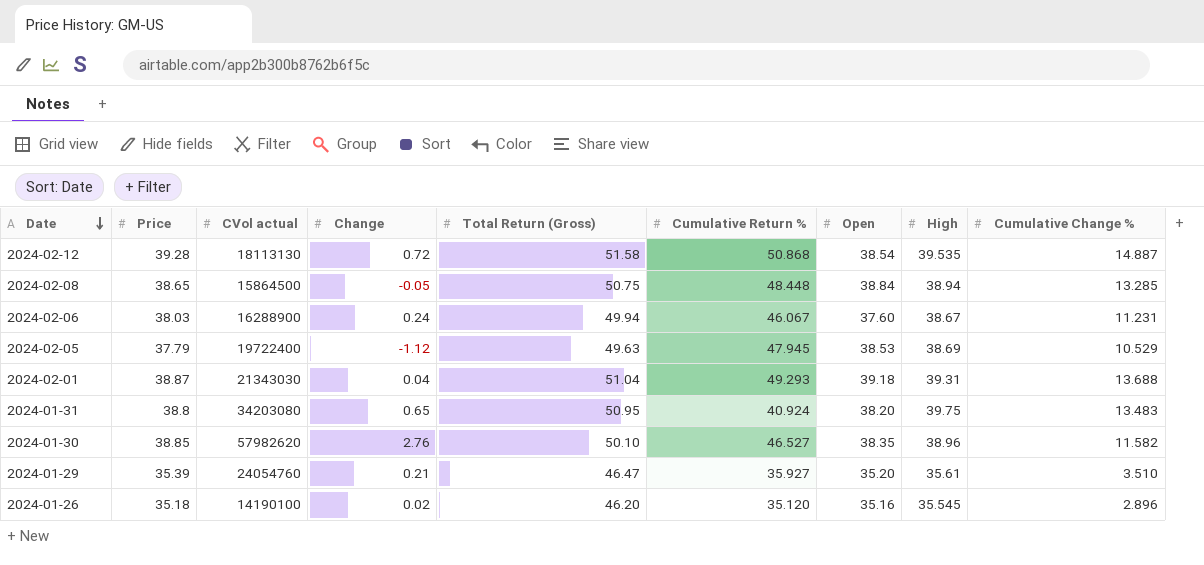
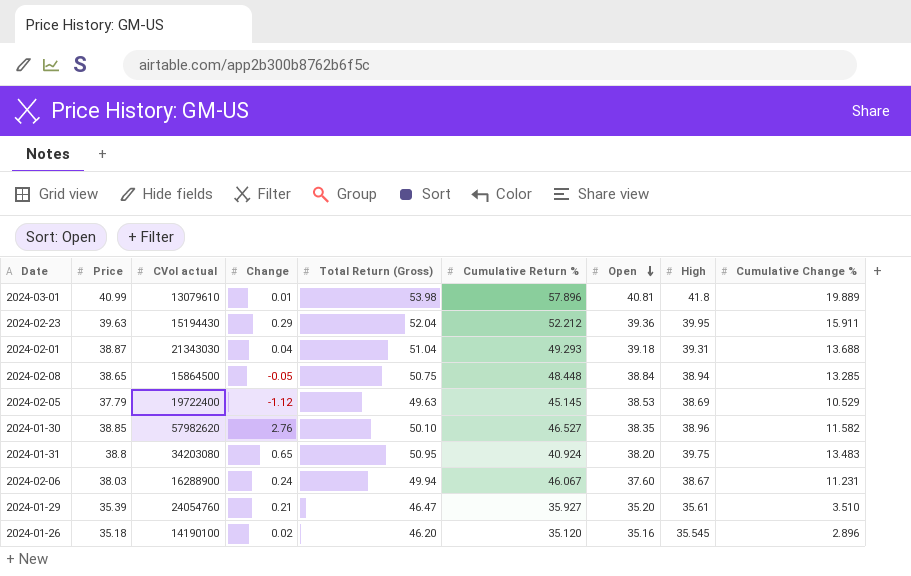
row order: Date descending -> Open descending
row 2024-02-12: 39.28 | 18113130 | 0.72 | 51.58 | 50.868 | 38.54 | 39.535 | 14.887 -> none
row 2024-03-01: none -> 40.99 | 13079610 | 0.01 | 53.98 | 57.896 | 40.81 | 41.8 | 19.889
row 2024-02-23: none -> 39.63 | 15194430 | 0.29 | 52.04 | 52.212 | 39.36 | 39.95 | 15.911
2024-02-05 | Cumulative Return %: 47.945 -> 45.145

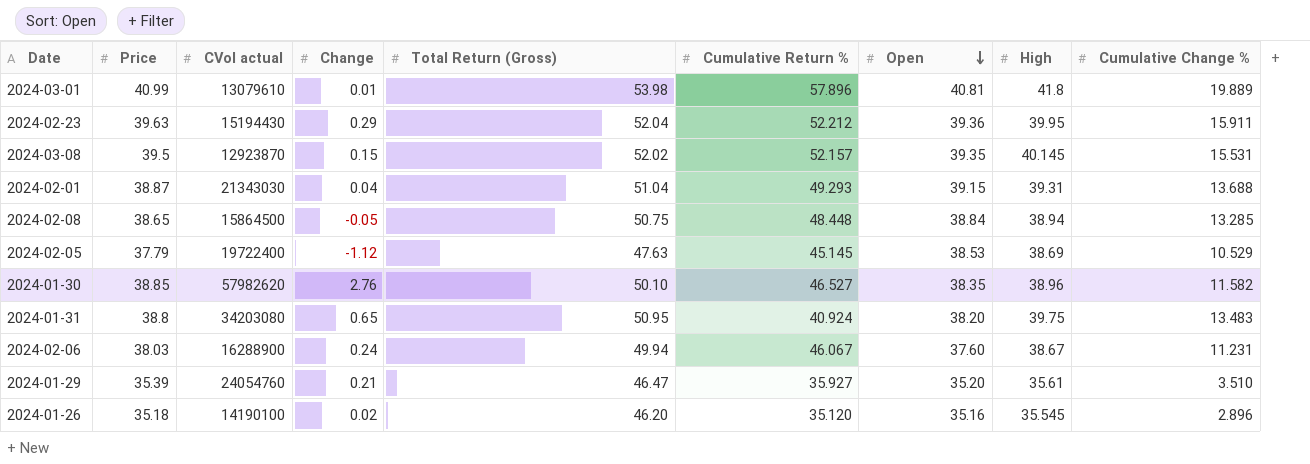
row 2024-03-08: none -> 39.5 | 12923870 | 0.15 | 52.02 | 52.157 | 39.35 | 40.145 | 15.531
2024-02-01 | Open: 39.18 -> 39.15
2024-02-05 | Total Return (Gross): 49.63 -> 47.63

